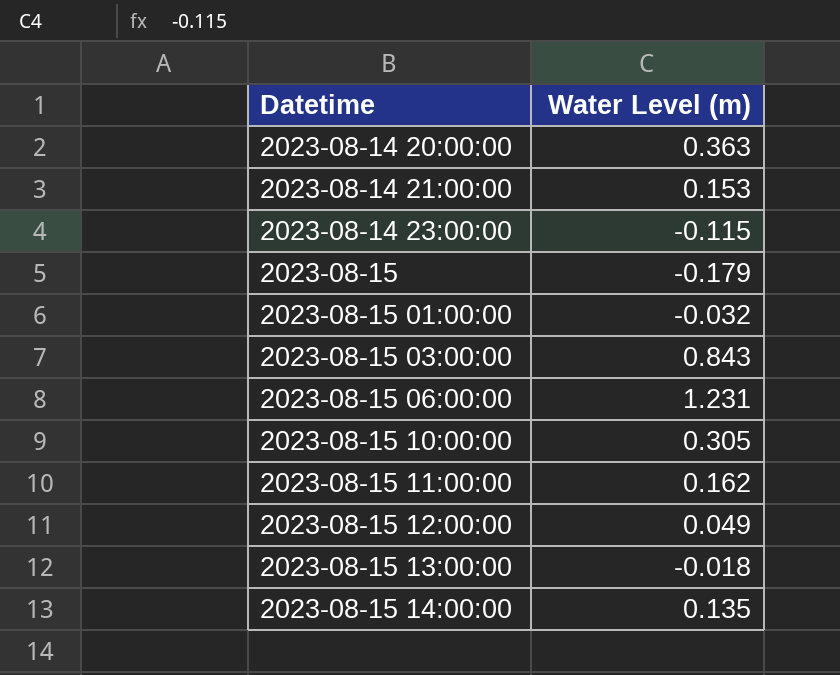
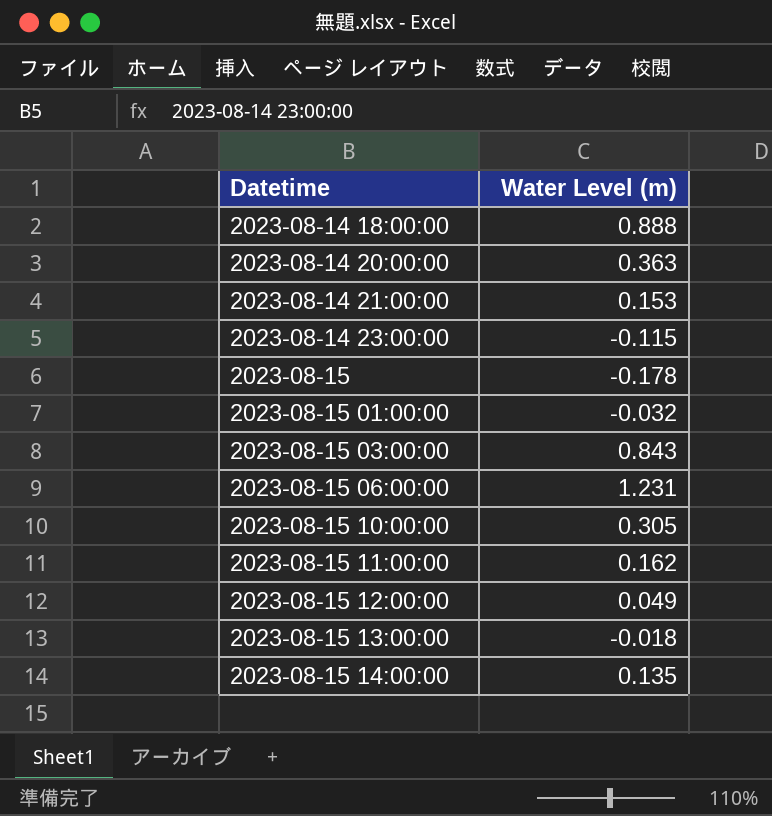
row 2023-08-14 18:00:00: none -> 0.888
2023-08-15 | Water Level (m): -0.179 -> -0.178

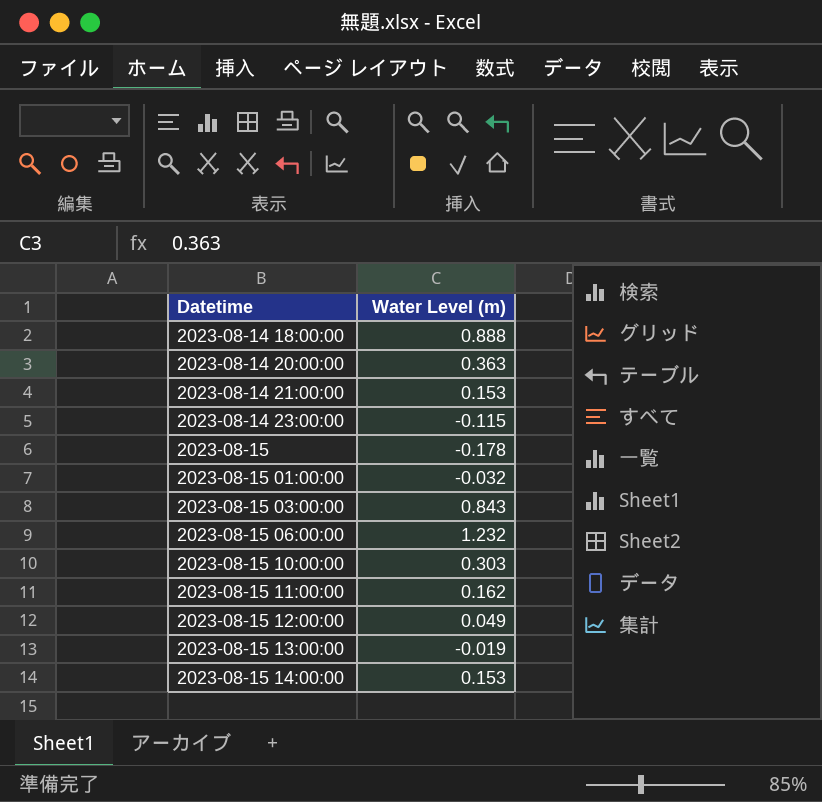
2023-08-15 06:00:00 | Water Level (m): 1.231 -> 1.232
2023-08-15 10:00:00 | Water Level (m): 0.305 -> 0.303
2023-08-15 13:00:00 | Water Level (m): -0.018 -> -0.019
2023-08-15 14:00:00 | Water Level (m): 0.135 -> 0.153

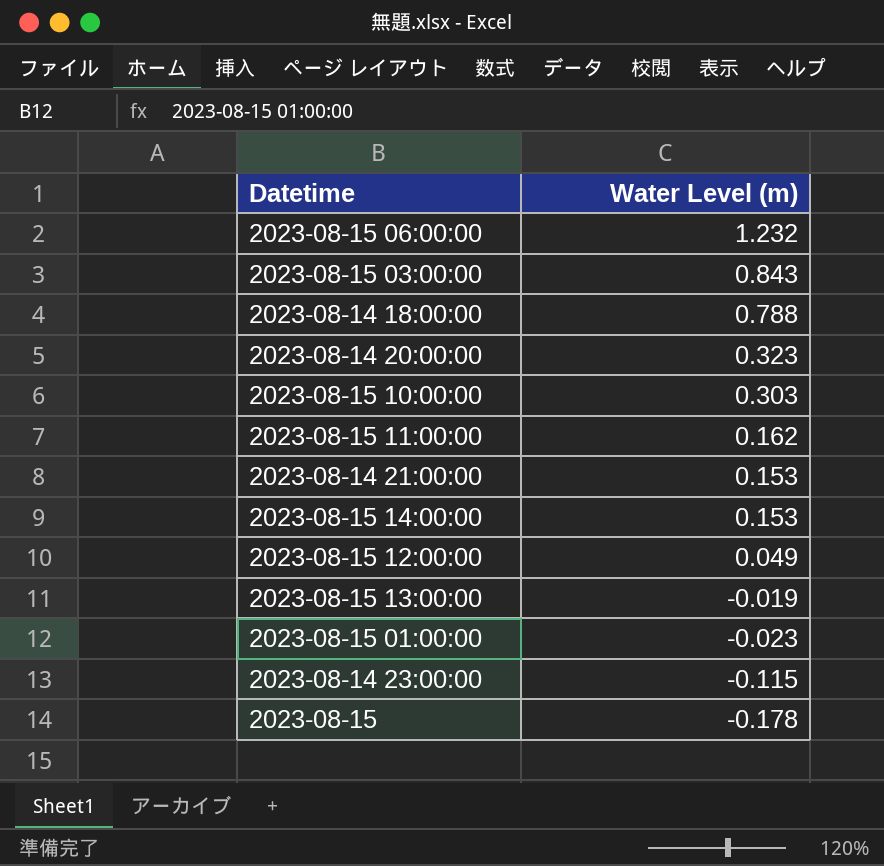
row order: Datetime ascending -> Water Level (m) descending
2023-08-14 18:00:00 | Water Level (m): 0.888 -> 0.788
2023-08-14 20:00:00 | Water Level (m): 0.363 -> 0.323
2023-08-15 01:00:00 | Water Level (m): -0.032 -> -0.023

